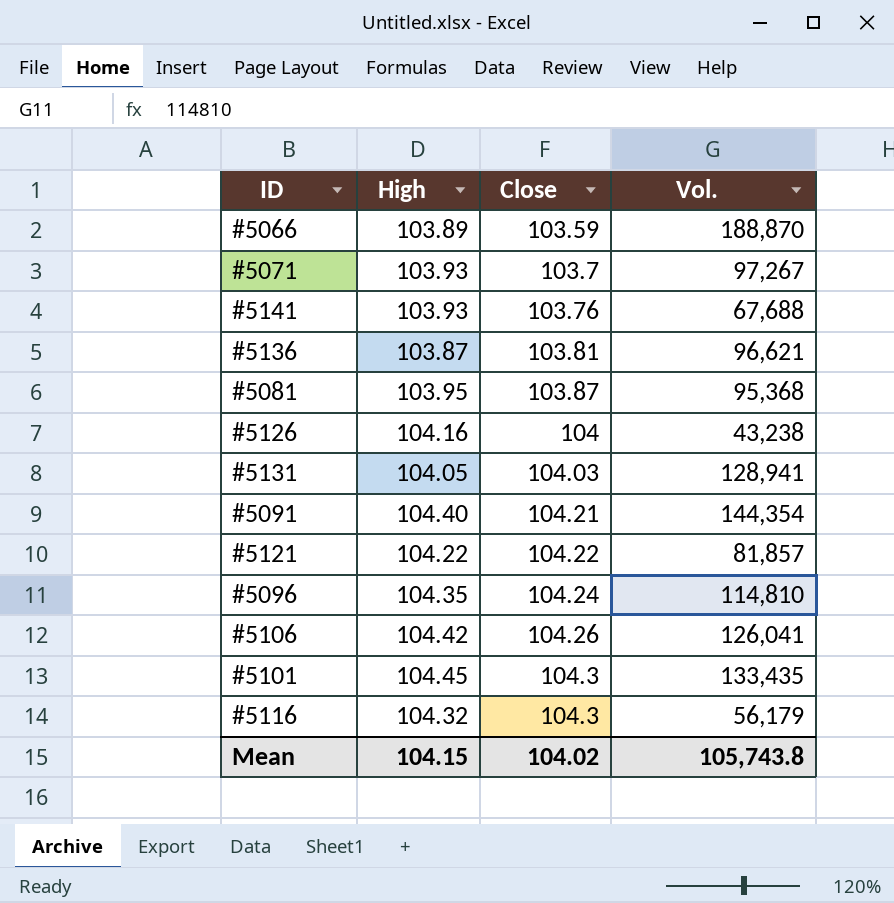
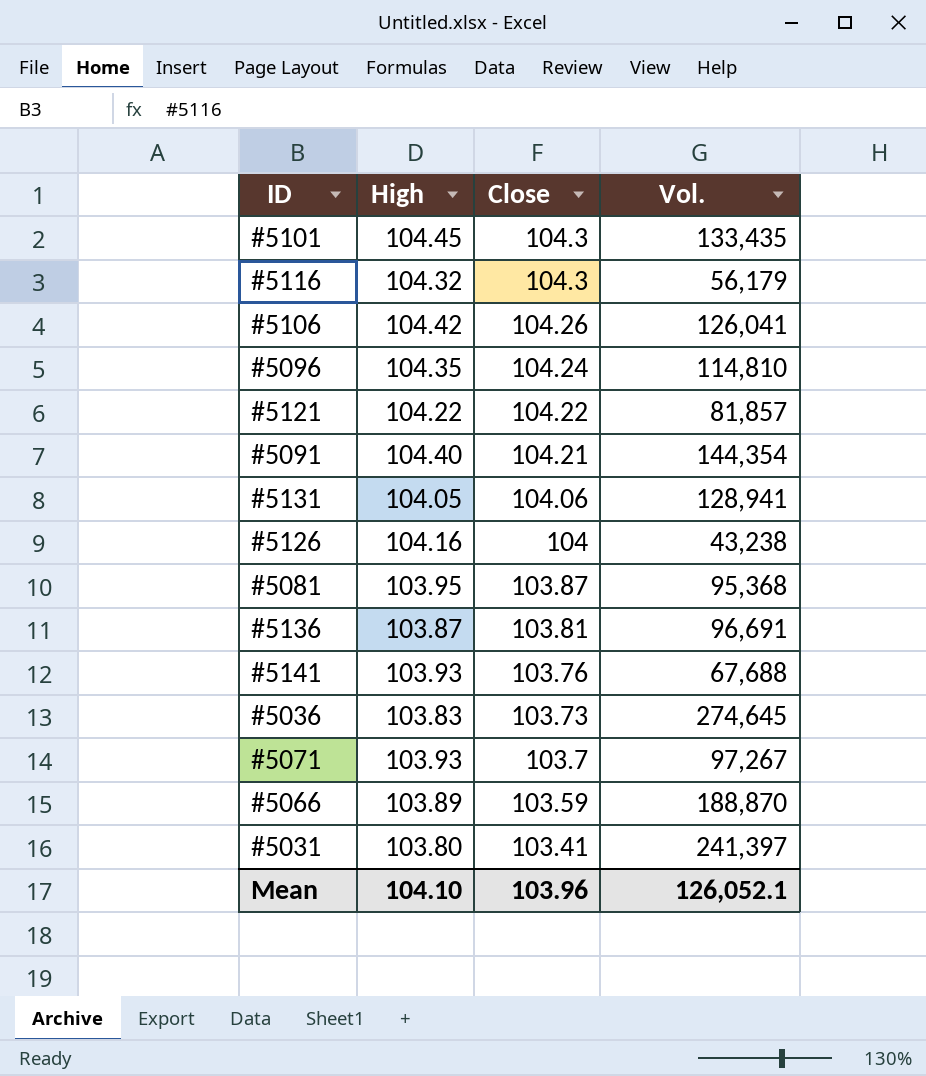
row order: Close ascending -> Close descending
#5131 | Close: 104.03 -> 104.06
#5136 | Vol.: 96,621 -> 96,691
row #5036: none -> 103.83 | 103.73 | 274,645
row #5031: none -> 103.80 | 103.41 | 241,397
Mean | High: 104.15 -> 104.10
Mean | Close: 104.02 -> 103.96
Mean | Vol.: 105,743.8 -> 126,052.1

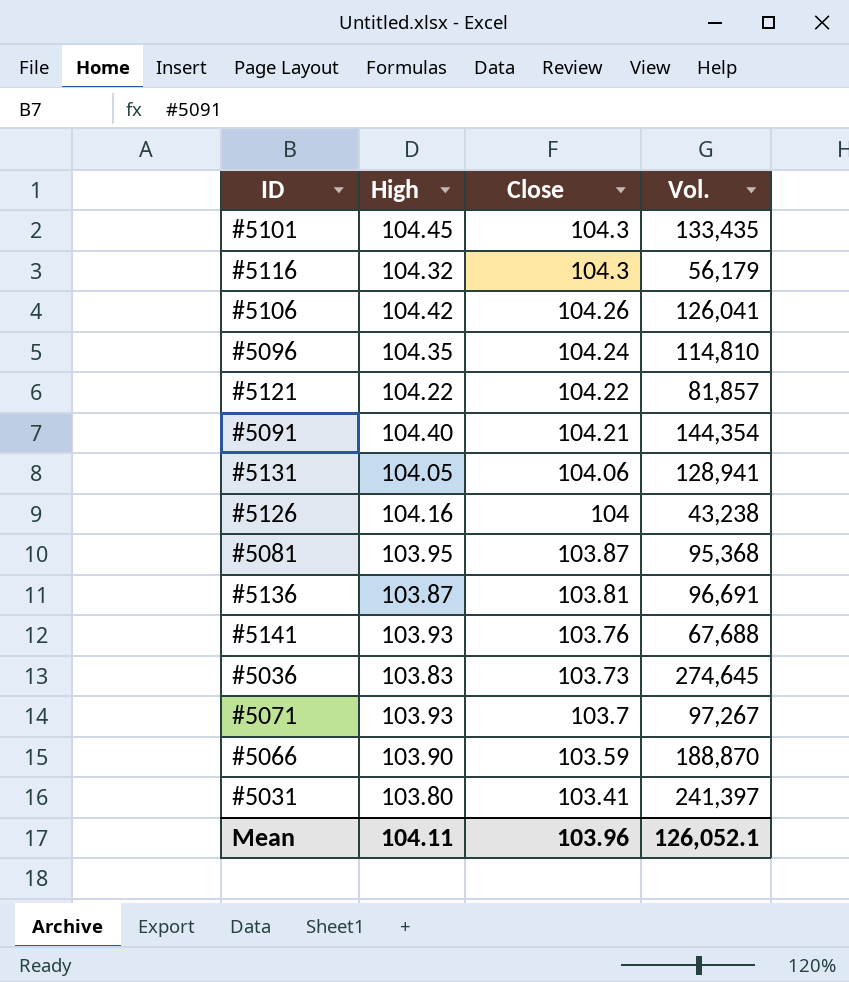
#5066 | High: 103.89 -> 103.90
Mean | High: 104.10 -> 104.11

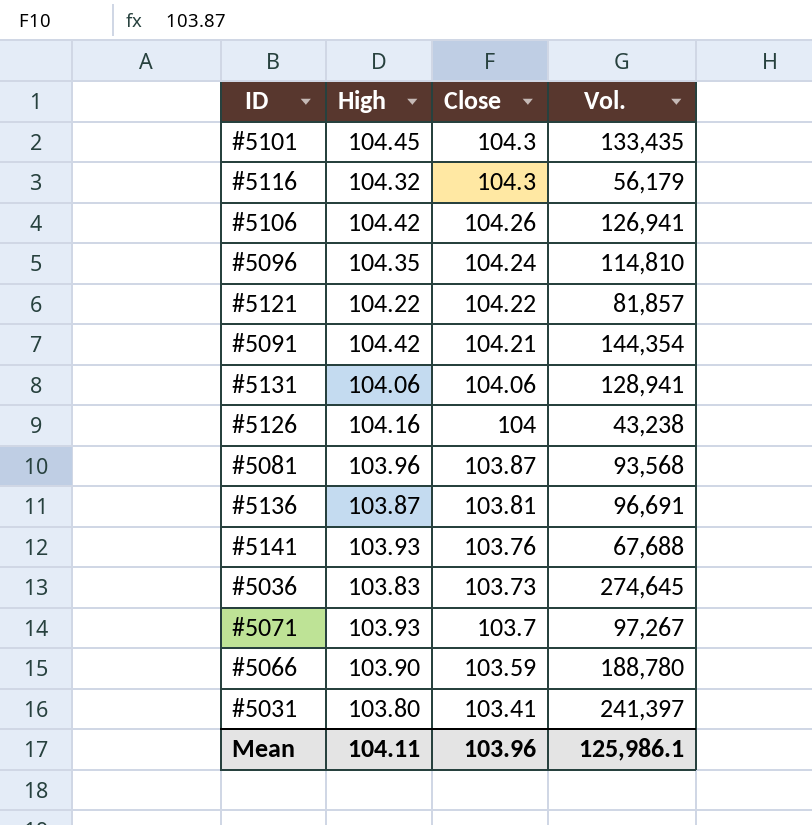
#5106 | Vol.: 126,041 -> 126,941
#5091 | High: 104.40 -> 104.42
#5131 | High: 104.05 -> 104.06
#5081 | High: 103.95 -> 103.96
#5081 | Vol.: 95,368 -> 93,568
#5066 | Vol.: 188,870 -> 188,780
Mean | Vol.: 126,052.1 -> 125,986.1

